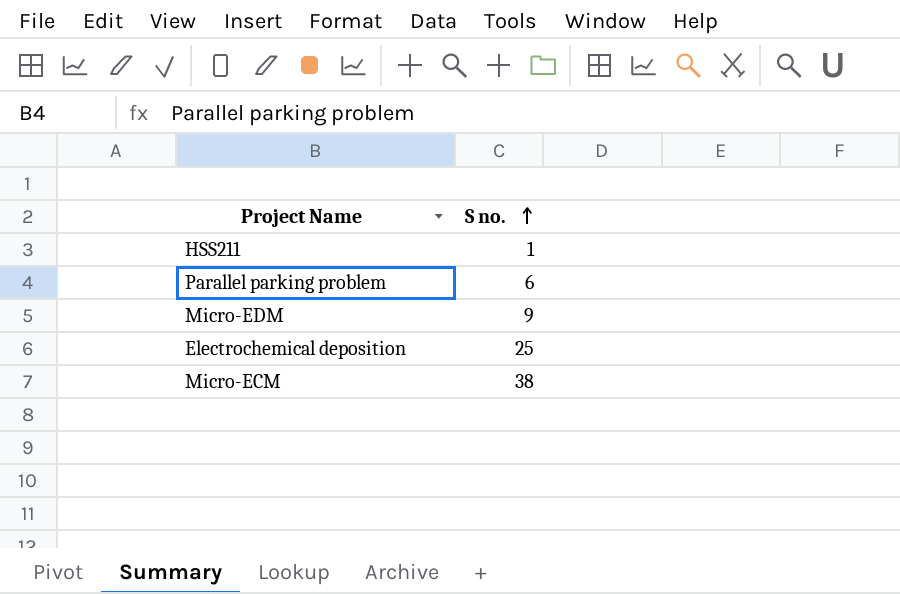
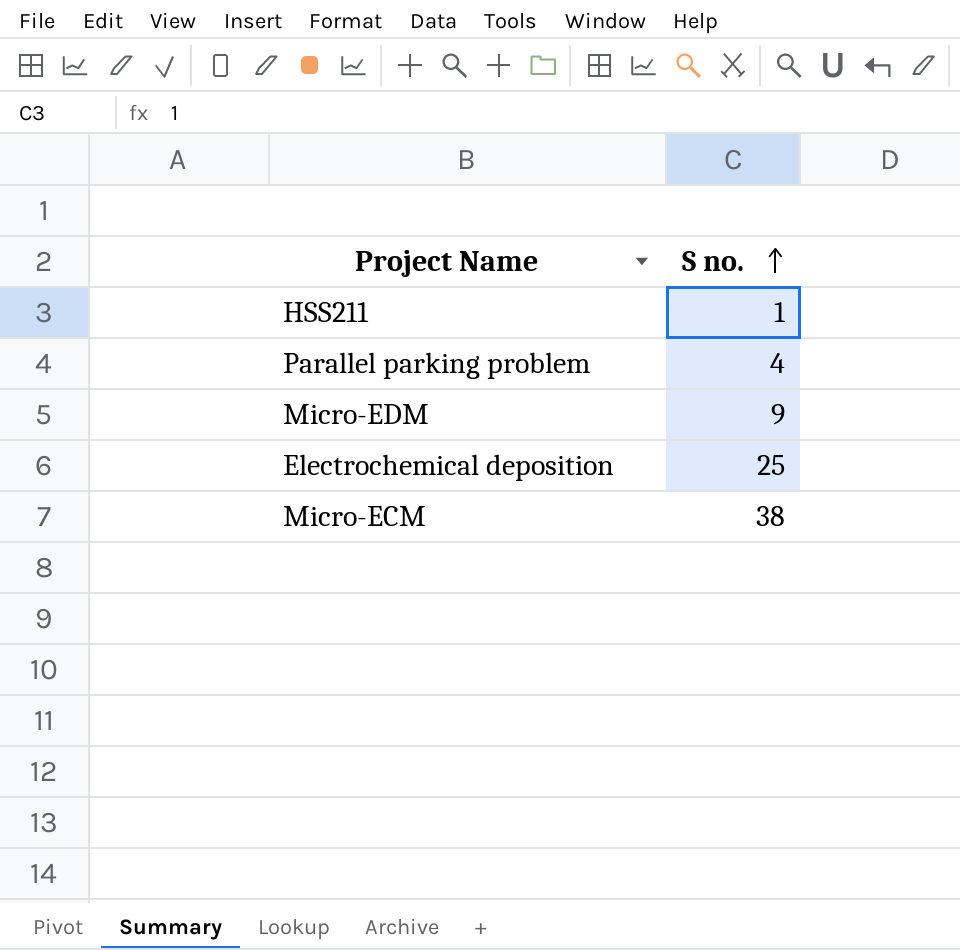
Parallel parking problem | S no.: 6 -> 4

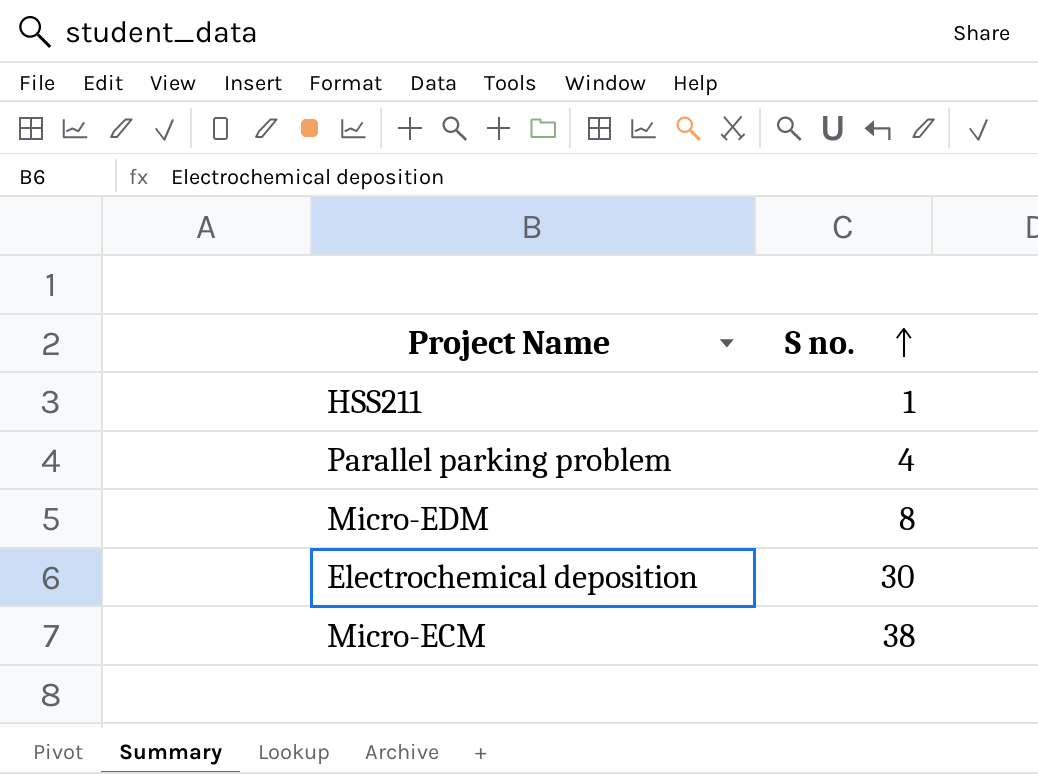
Micro-EDM | S no.: 9 -> 8
Electrochemical deposition | S no.: 25 -> 30

